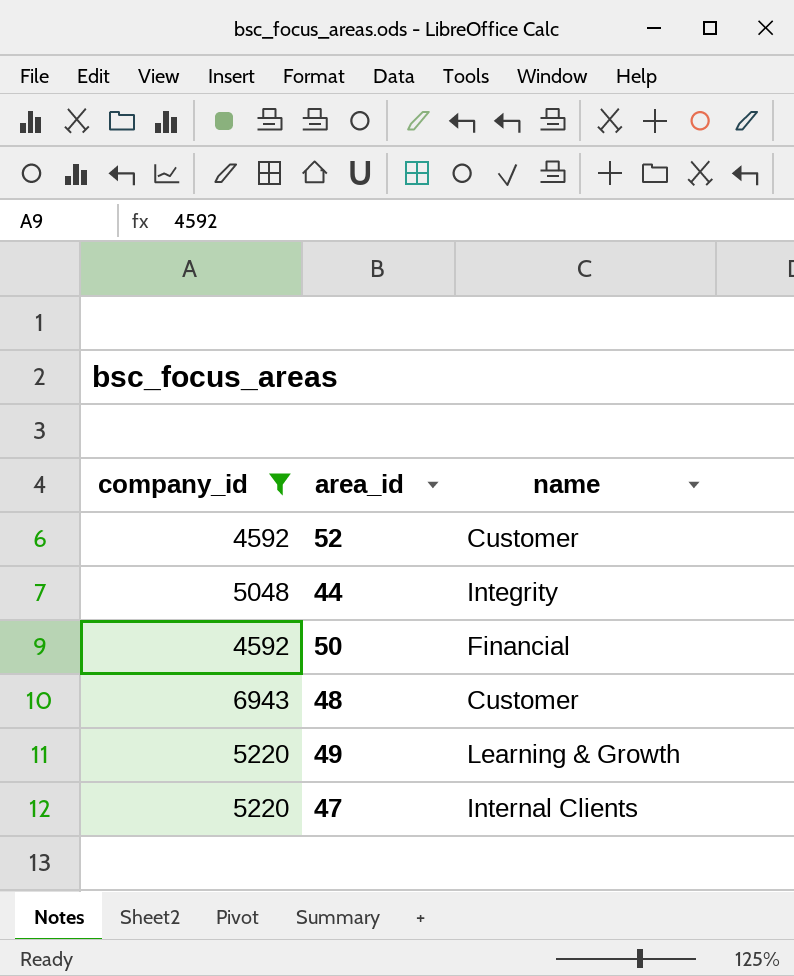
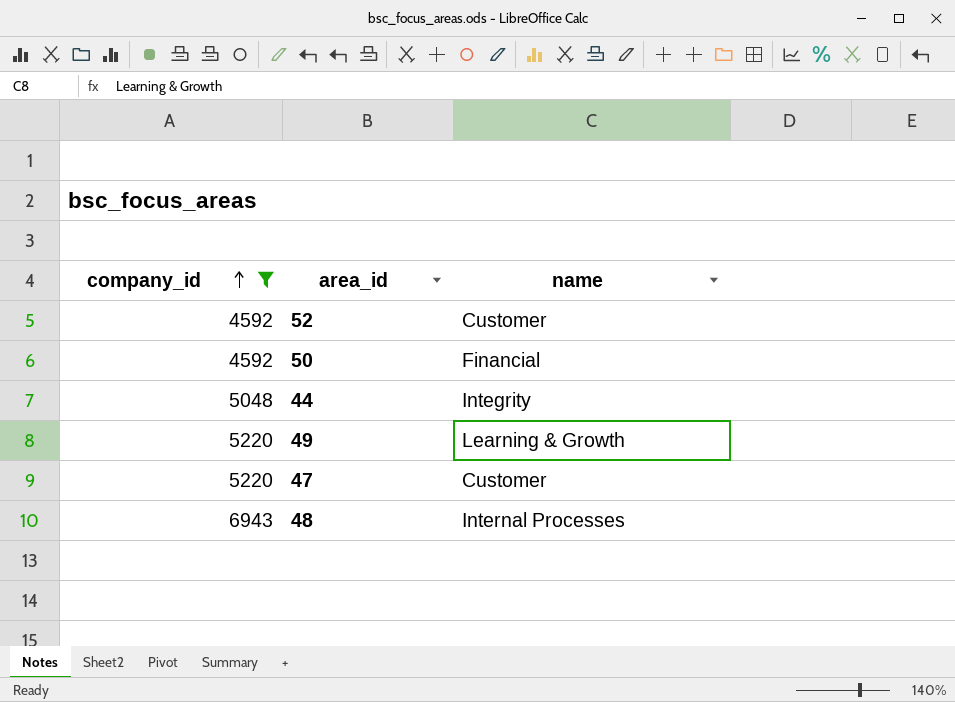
row order: none -> company_id ascending
47 | name: Internal Clients -> Customer
48 | name: Customer -> Internal Processes

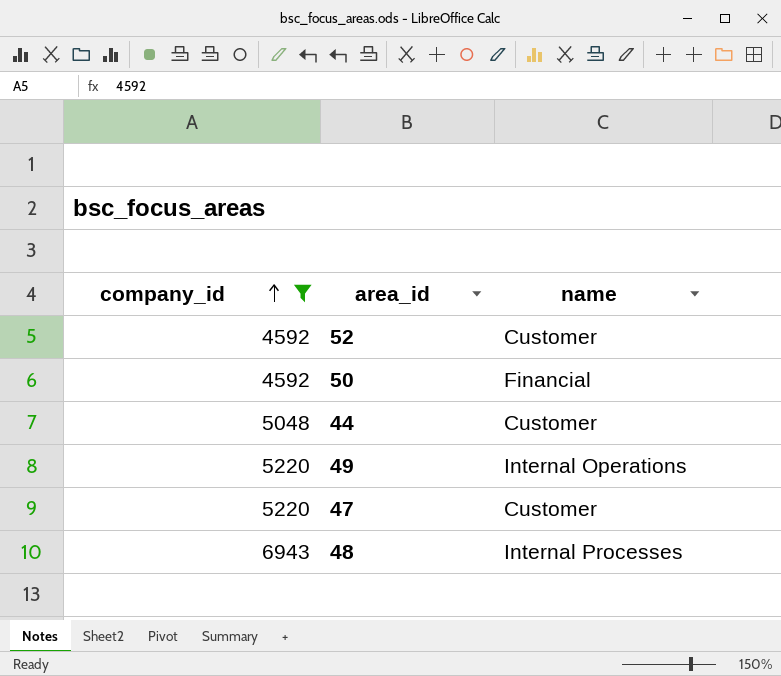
44 | name: Integrity -> Customer
49 | name: Learning & Growth -> Internal Operations

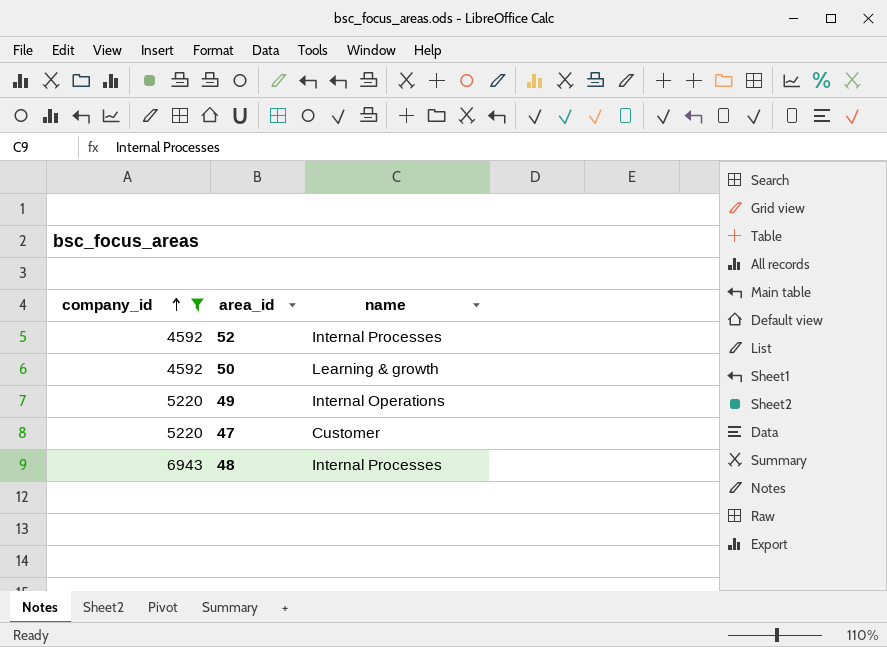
row 44: 5048 | Customer -> none
52 | name: Customer -> Internal Processes
50 | name: Financial -> Learning & growth

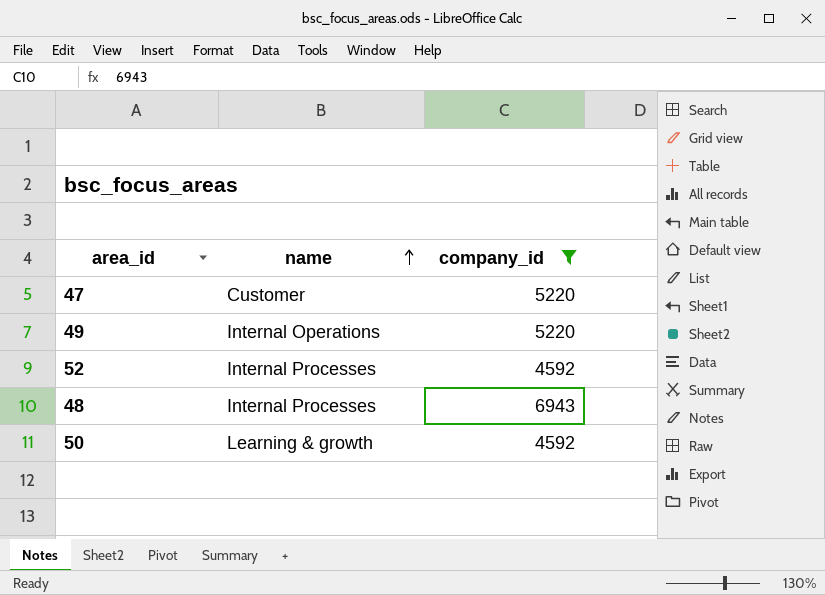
row order: company_id ascending -> name ascending
column company_id | position: 1 -> 3

